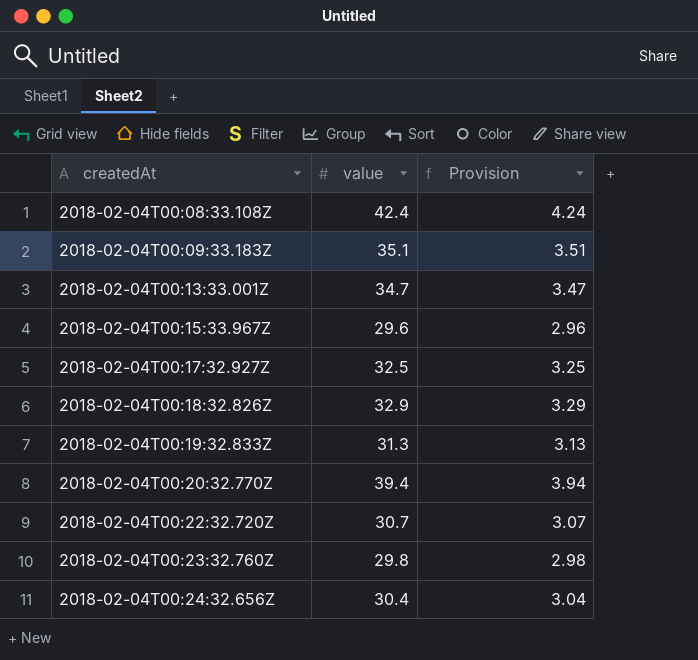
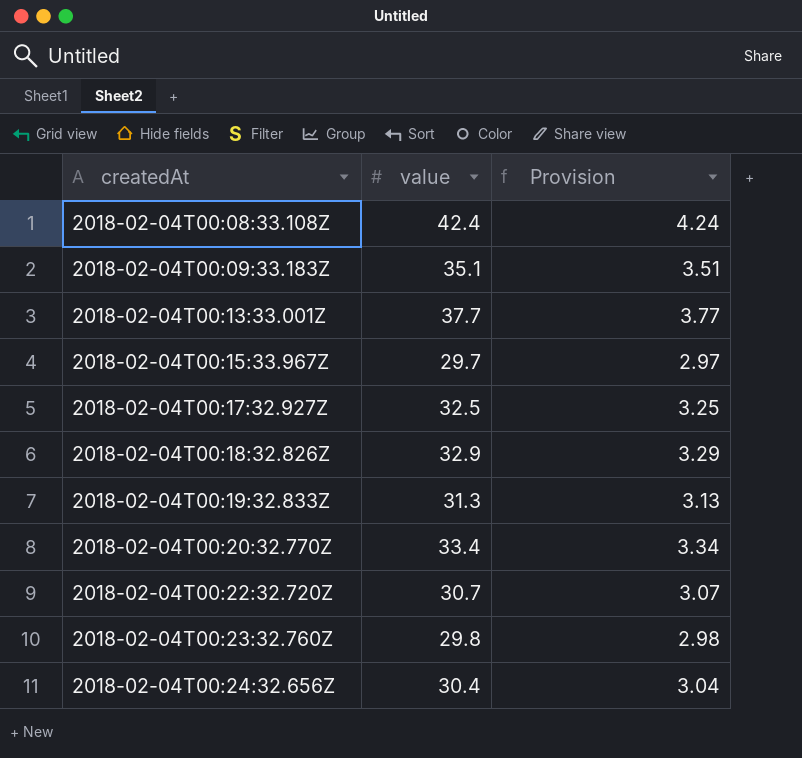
2018-02-04T00:13:33.001Z | value: 34.7 -> 37.7
2018-02-04T00:13:33.001Z | Provision: 3.47 -> 3.77
2018-02-04T00:15:33.967Z | value: 29.6 -> 29.7
2018-02-04T00:15:33.967Z | Provision: 2.96 -> 2.97
2018-02-04T00:20:32.770Z | value: 39.4 -> 33.4
2018-02-04T00:20:32.770Z | Provision: 3.94 -> 3.34

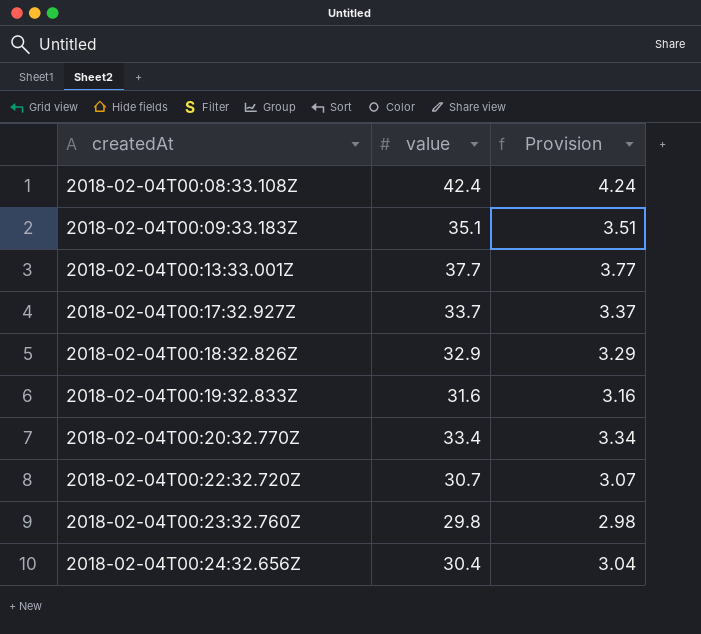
row 2018-02-04T00:15:33.967Z: 29.7 | 2.97 -> none
2018-02-04T00:17:32.927Z | value: 32.5 -> 33.7
2018-02-04T00:17:32.927Z | Provision: 3.25 -> 3.37
2018-02-04T00:19:32.833Z | value: 31.3 -> 31.6
2018-02-04T00:19:32.833Z | Provision: 3.13 -> 3.16

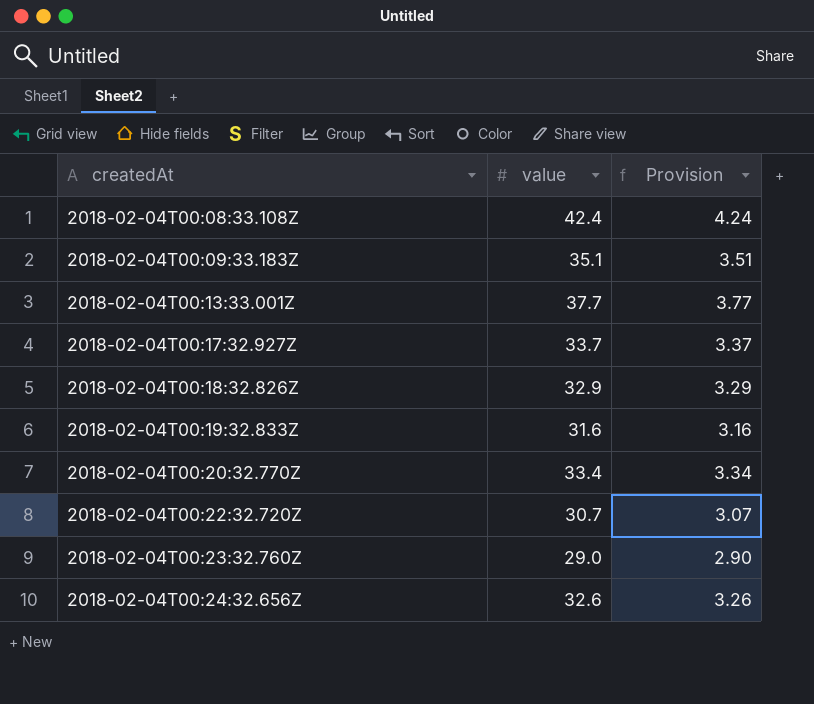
2018-02-04T00:23:32.760Z | value: 29.8 -> 29.0
2018-02-04T00:23:32.760Z | Provision: 2.98 -> 2.90
2018-02-04T00:24:32.656Z | value: 30.4 -> 32.6
2018-02-04T00:24:32.656Z | Provision: 3.04 -> 3.26

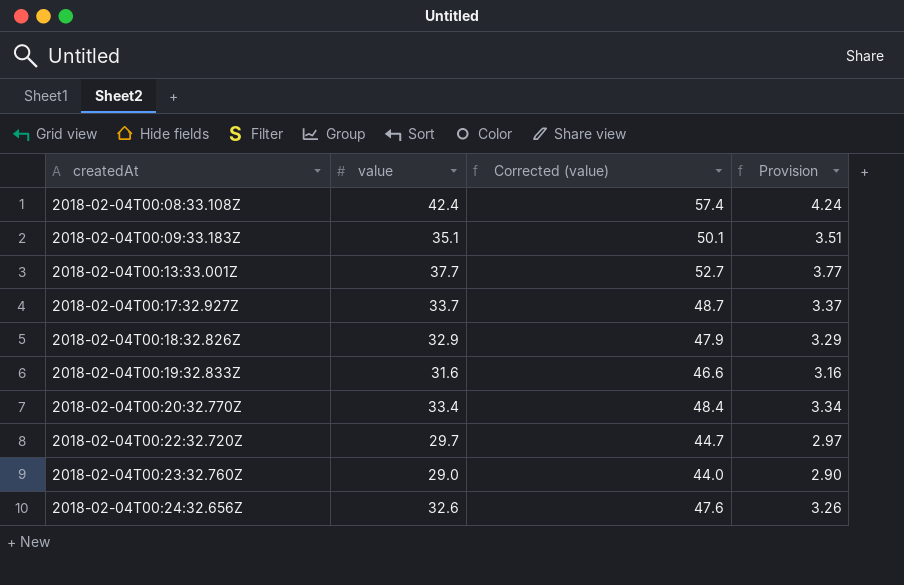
column Corrected (value) | formula: none -> [value] + 15
2018-02-04T00:22:32.720Z | value: 30.7 -> 29.7
2018-02-04T00:22:32.720Z | Provision: 3.07 -> 2.97

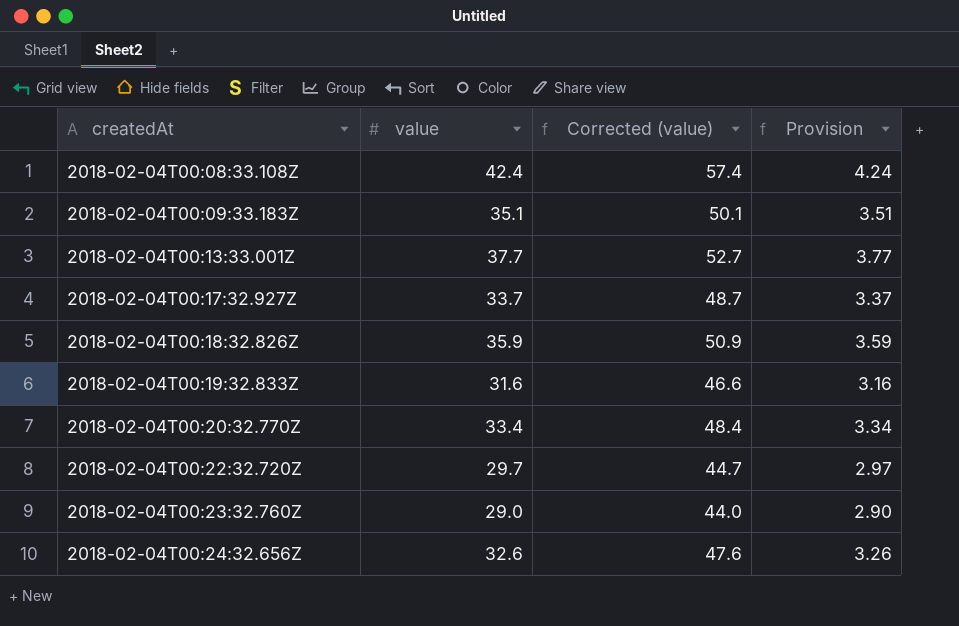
2018-02-04T00:18:32.826Z | value: 32.9 -> 35.9
2018-02-04T00:18:32.826Z | Corrected (value): 47.9 -> 50.9
2018-02-04T00:18:32.826Z | Provision: 3.29 -> 3.59

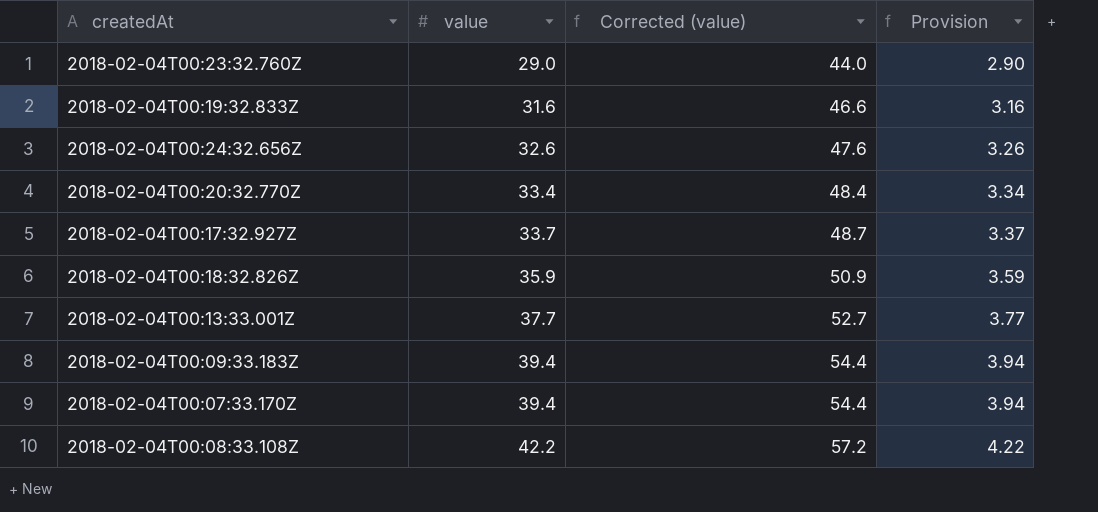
row order: createdAt ascending -> value ascending
row 2018-02-04T00:22:32.720Z: 29.7 | 44.7 | 2.97 -> none
2018-02-04T00:09:33.183Z | value: 35.1 -> 39.4
2018-02-04T00:09:33.183Z | Corrected (value): 50.1 -> 54.4
2018-02-04T00:09:33.183Z | Provision: 3.51 -> 3.94
row 2018-02-04T00:07:33.170Z: none -> 39.4 | 54.4 | 3.94
2018-02-04T00:08:33.108Z | value: 42.4 -> 42.2
2018-02-04T00:08:33.108Z | Corrected (value): 57.4 -> 57.2
2018-02-04T00:08:33.108Z | Provision: 4.24 -> 4.22

